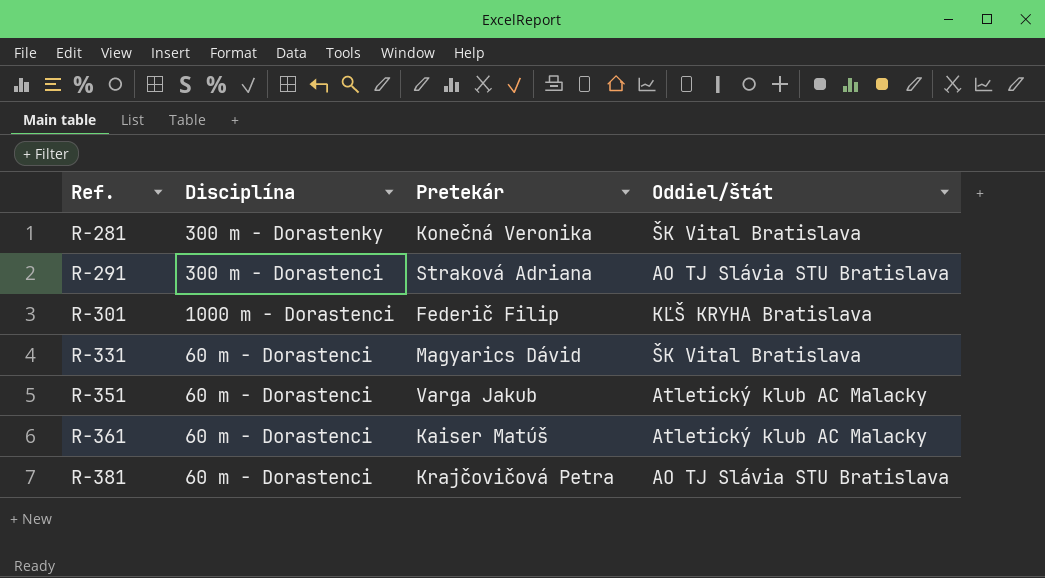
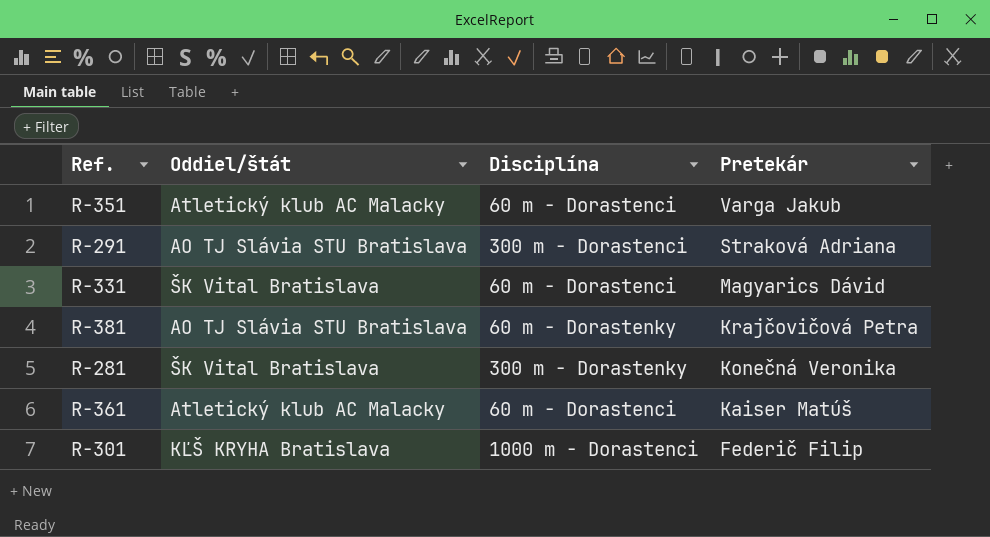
row order: Ref. ascending -> Pretekár descending
column Oddiel/štát | position: 4 -> 2
R-381 | Disciplína: 60 m - Dorastenci -> 60 m - Dorastenky

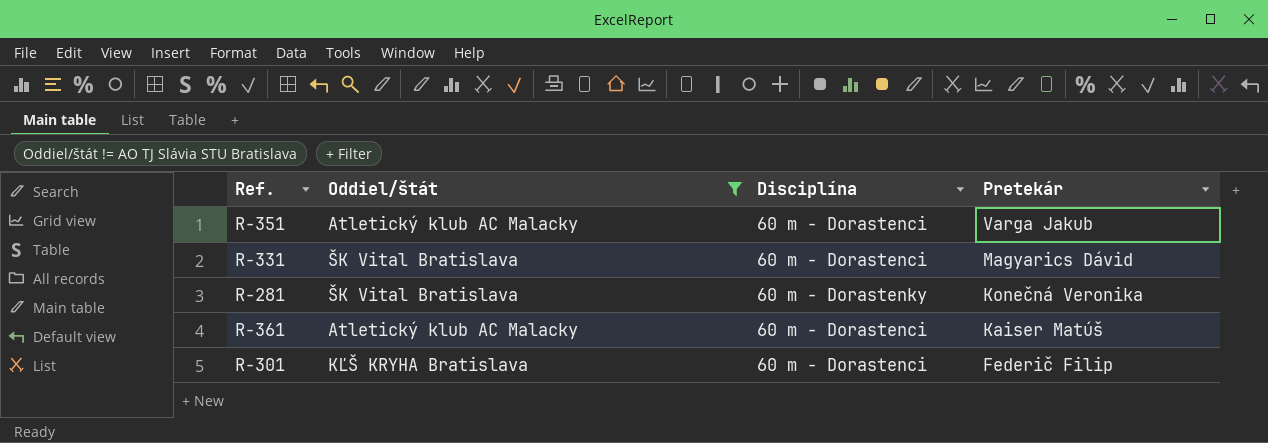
filter: none -> Oddiel/štát != AO TJ Slávia STU Bratislava
R-281 | Disciplína: 300 m - Dorastenky -> 60 m - Dorastenky
R-301 | Disciplína: 1000 m - Dorastenci -> 60 m - Dorastenci

